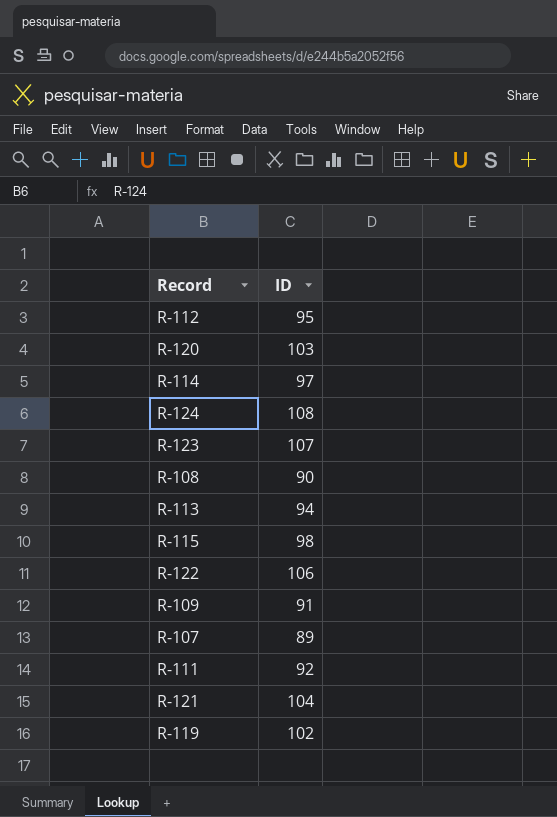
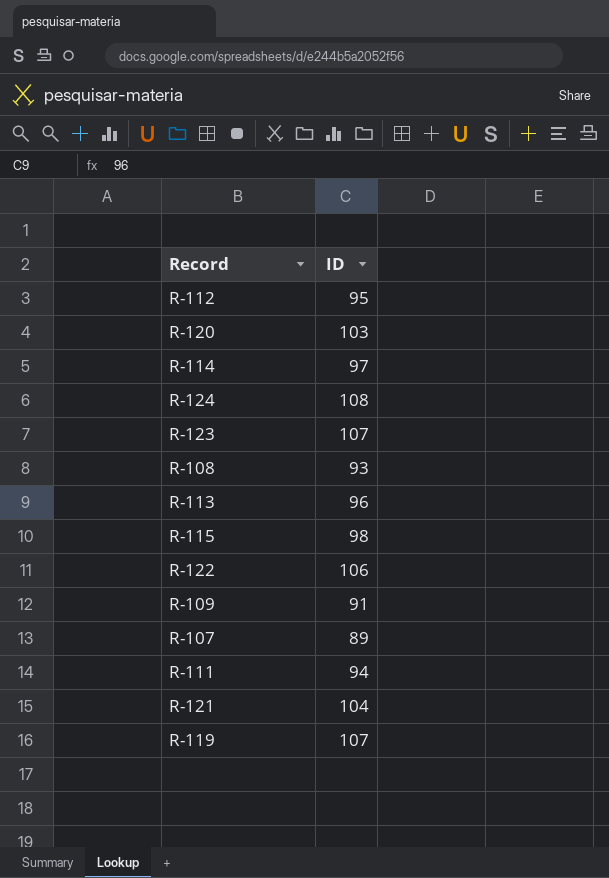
R-108 | ID: 90 -> 93
R-113 | ID: 94 -> 96
R-111 | ID: 92 -> 94
R-119 | ID: 102 -> 107

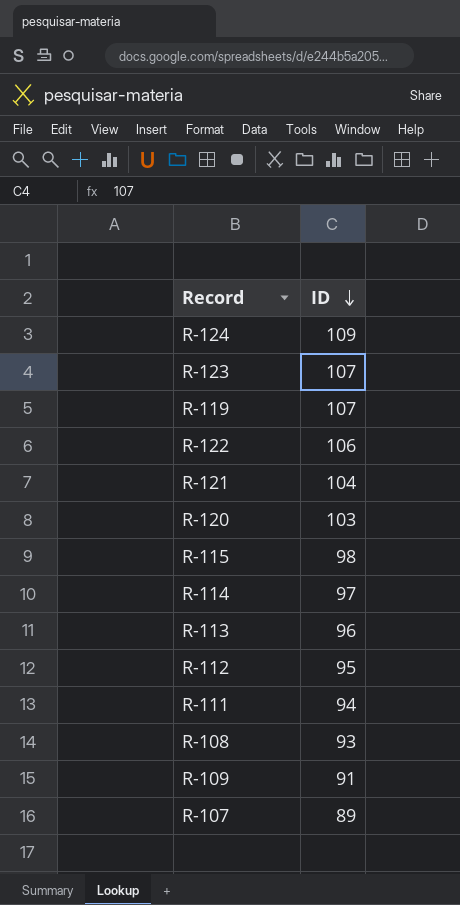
row order: none -> ID descending
R-124 | ID: 108 -> 109

